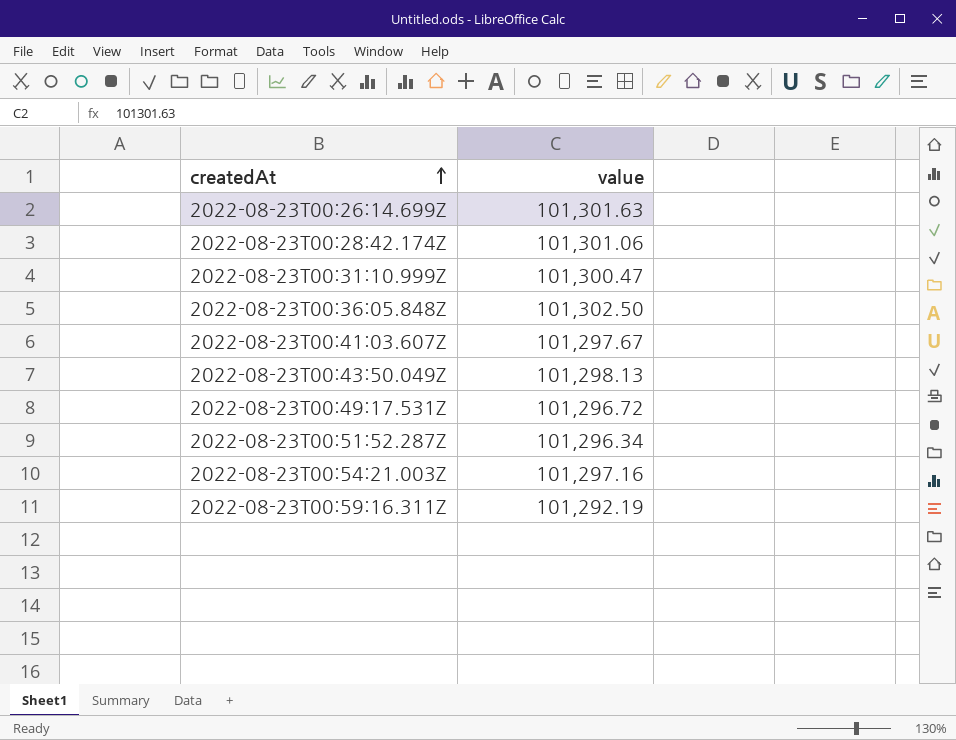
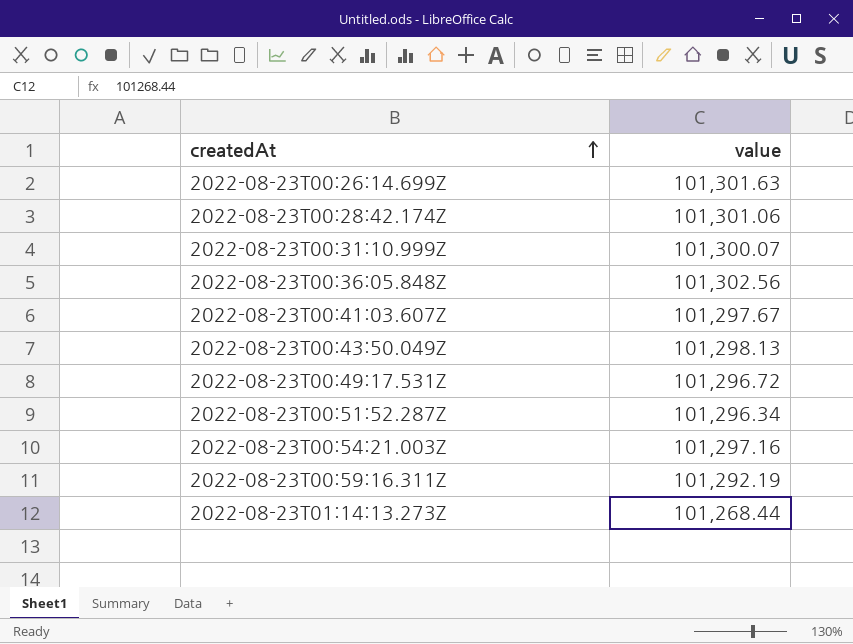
2022-08-23T00:31:10.999Z | value: 101,300.47 -> 101,300.07
2022-08-23T00:36:05.848Z | value: 101,302.50 -> 101,302.56
row 2022-08-23T01:14:13.273Z: none -> 101,268.44

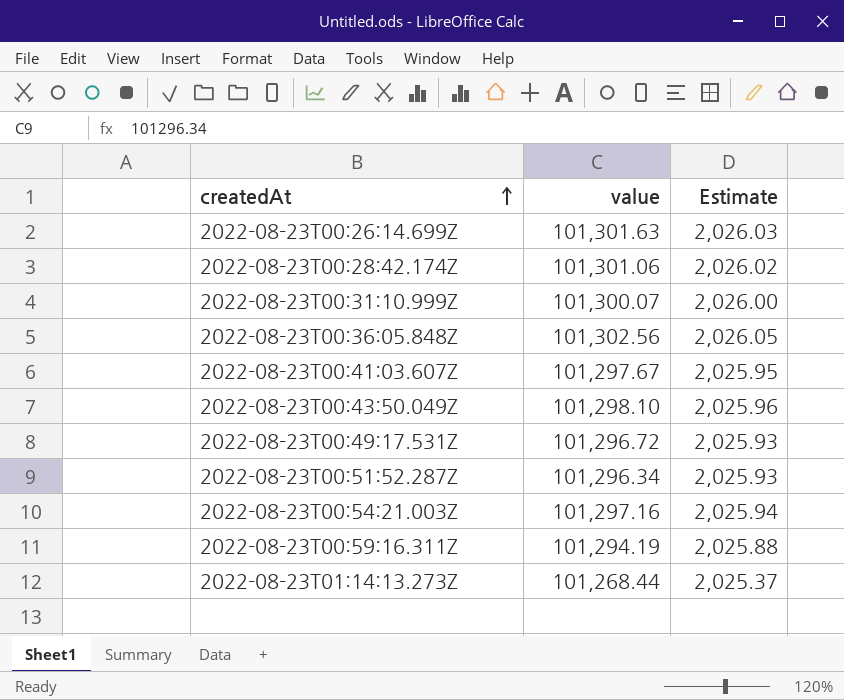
column Estimate | formula: none -> [value] * 0.02
2022-08-23T00:43:50.049Z | value: 101,298.13 -> 101,298.10
2022-08-23T00:59:16.311Z | value: 101,292.19 -> 101,294.19

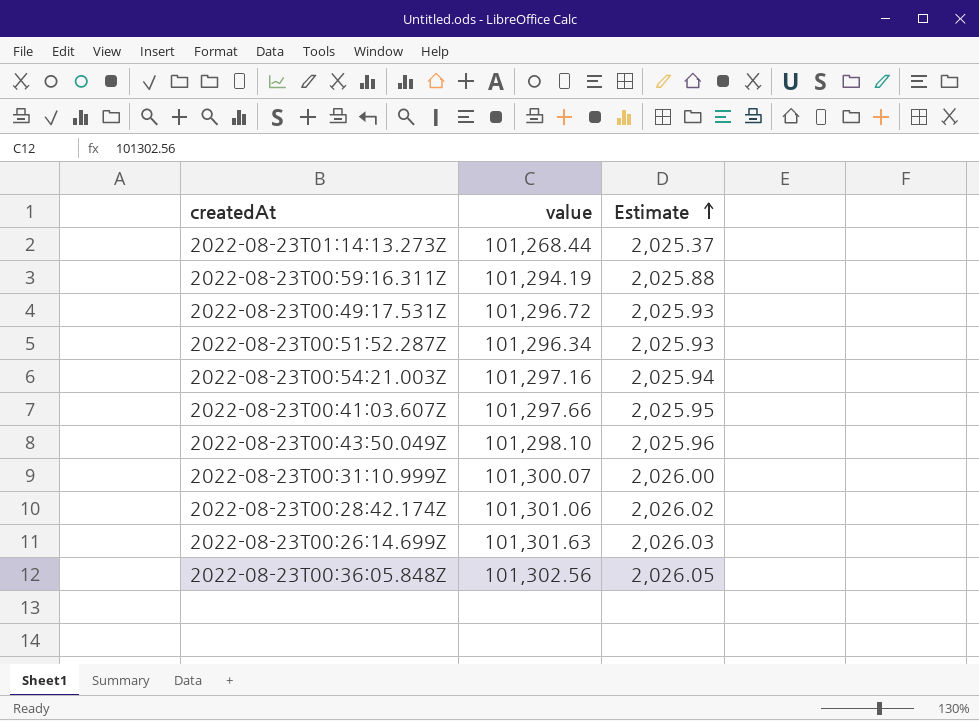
row order: createdAt ascending -> Estimate ascending
2022-08-23T00:41:03.607Z | value: 101,297.67 -> 101,297.66

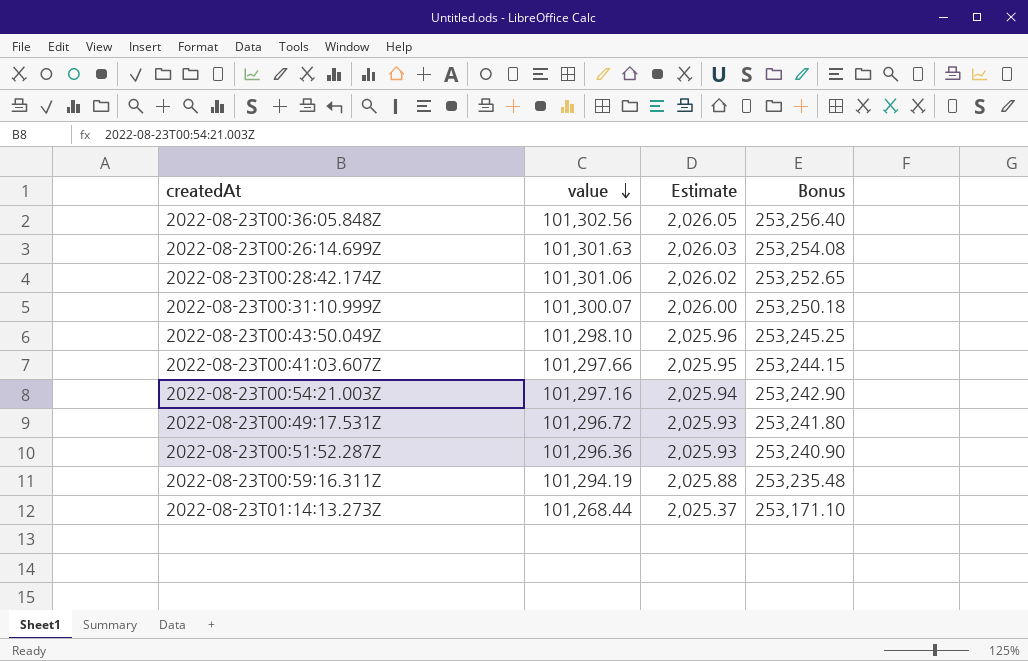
row order: Estimate ascending -> value descending
column Bonus | formula: none -> [value] * 2.5
2022-08-23T00:51:52.287Z | value: 101,296.34 -> 101,296.36

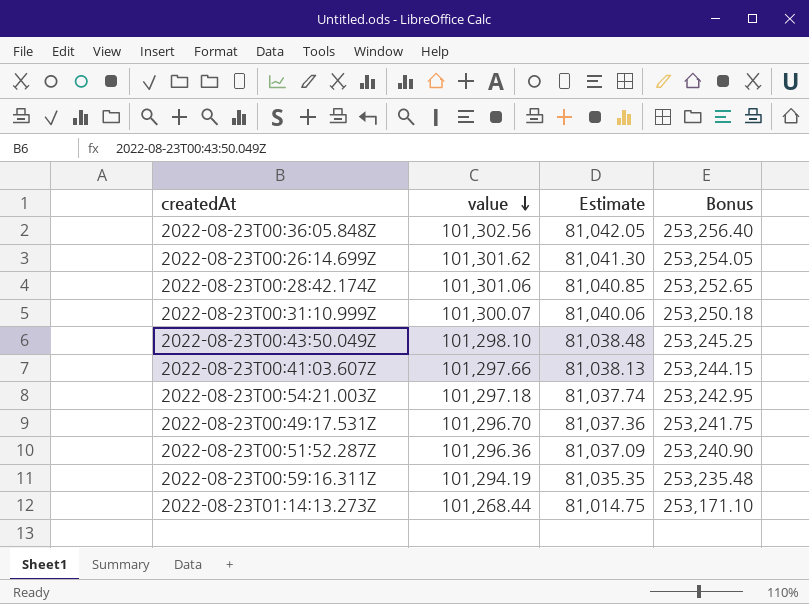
column Estimate | formula: [value] * 0.02 -> [value] * 0.8
2022-08-23T00:26:14.699Z | value: 101,301.63 -> 101,301.62
2022-08-23T00:26:14.699Z | Bonus: 253,254.08 -> 253,254.05
2022-08-23T00:54:21.003Z | value: 101,297.16 -> 101,297.18
2022-08-23T00:54:21.003Z | Bonus: 253,242.90 -> 253,242.95
2022-08-23T00:49:17.531Z | value: 101,296.72 -> 101,296.70
2022-08-23T00:49:17.531Z | Bonus: 253,241.80 -> 253,241.75

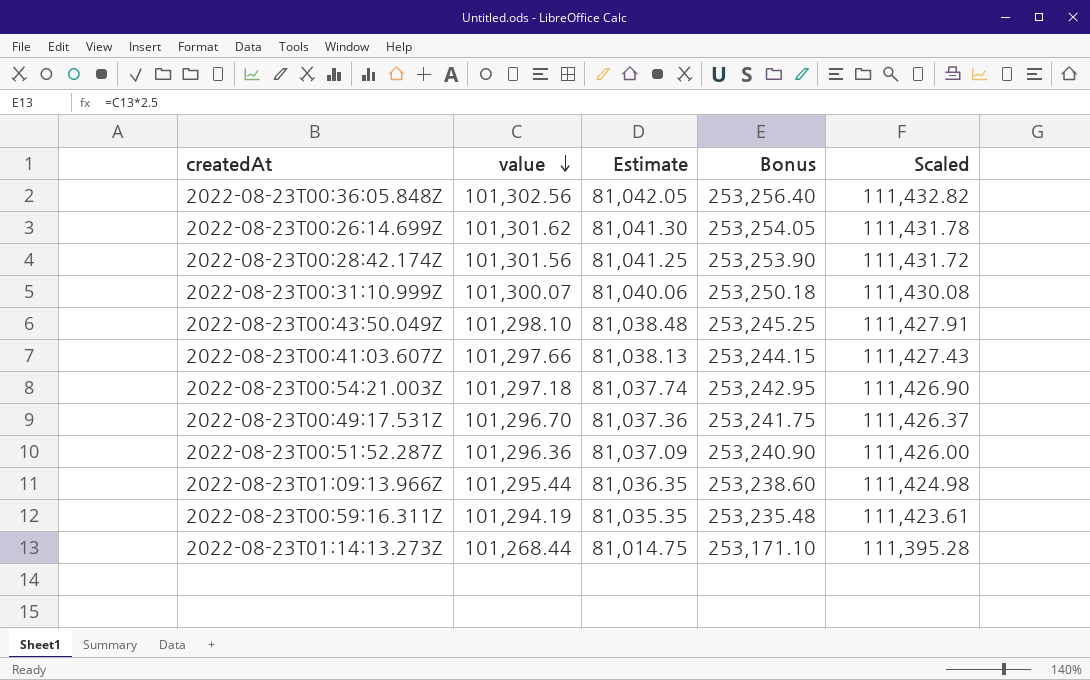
column Scaled | formula: none -> [value] * 1.1
2022-08-23T00:28:42.174Z | value: 101,301.06 -> 101,301.56
2022-08-23T00:28:42.174Z | Estimate: 81,040.85 -> 81,041.25
2022-08-23T00:28:42.174Z | Bonus: 253,252.65 -> 253,253.90
row 2022-08-23T01:09:13.966Z: none -> 101,295.44 | 81,036.35 | 253,238.60 | 111,424.98

